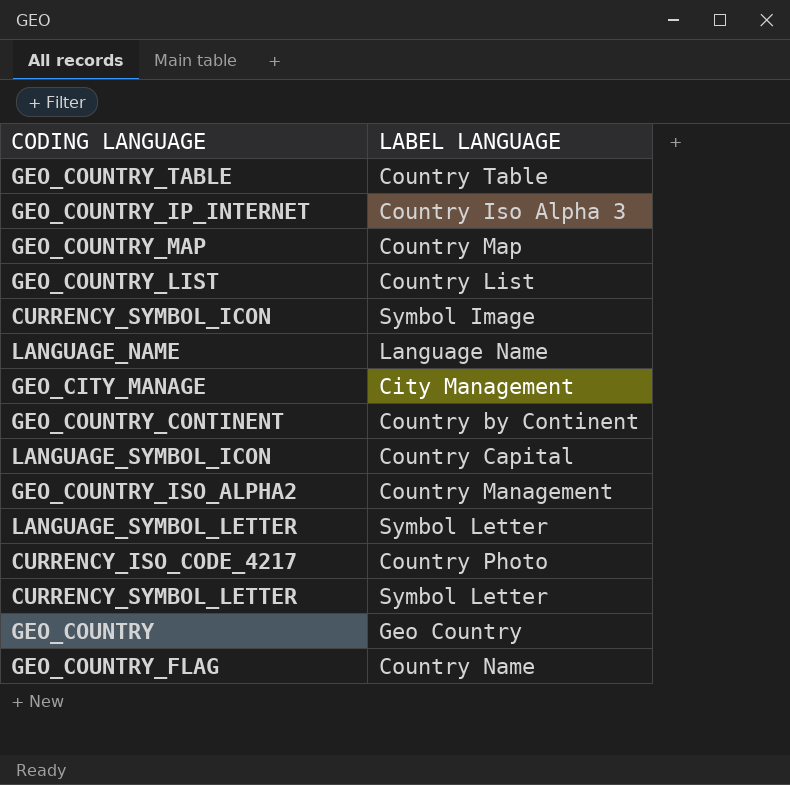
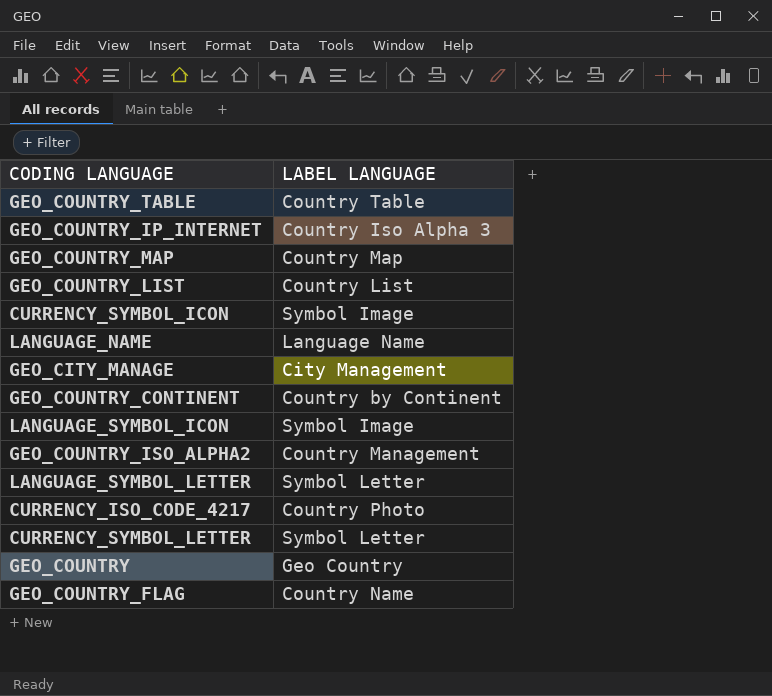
LANGUAGE_SYMBOL_ICON | LABEL LANGUAGE: Country Capital -> Symbol Image

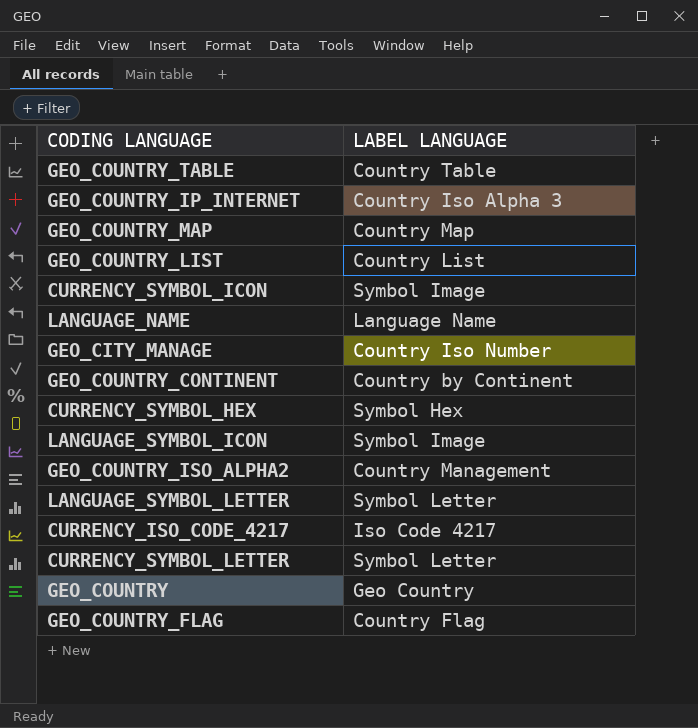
GEO_CITY_MANAGE | LABEL LANGUAGE: City Management -> Country Iso Number
row CURRENCY_SYMBOL_HEX: none -> Symbol Hex
CURRENCY_ISO_CODE_4217 | LABEL LANGUAGE: Country Photo -> Iso Code 4217
GEO_COUNTRY_FLAG | LABEL LANGUAGE: Country Name -> Country Flag

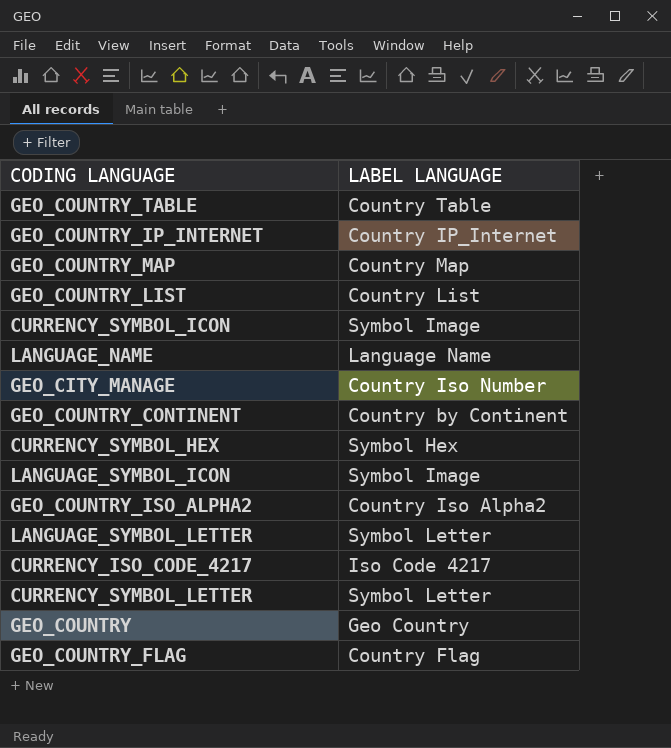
GEO_COUNTRY_IP_INTERNET | LABEL LANGUAGE: Country Iso Alpha 3 -> Country IP_Internet
GEO_COUNTRY_ISO_ALPHA2 | LABEL LANGUAGE: Country Management -> Country Iso Alpha2

